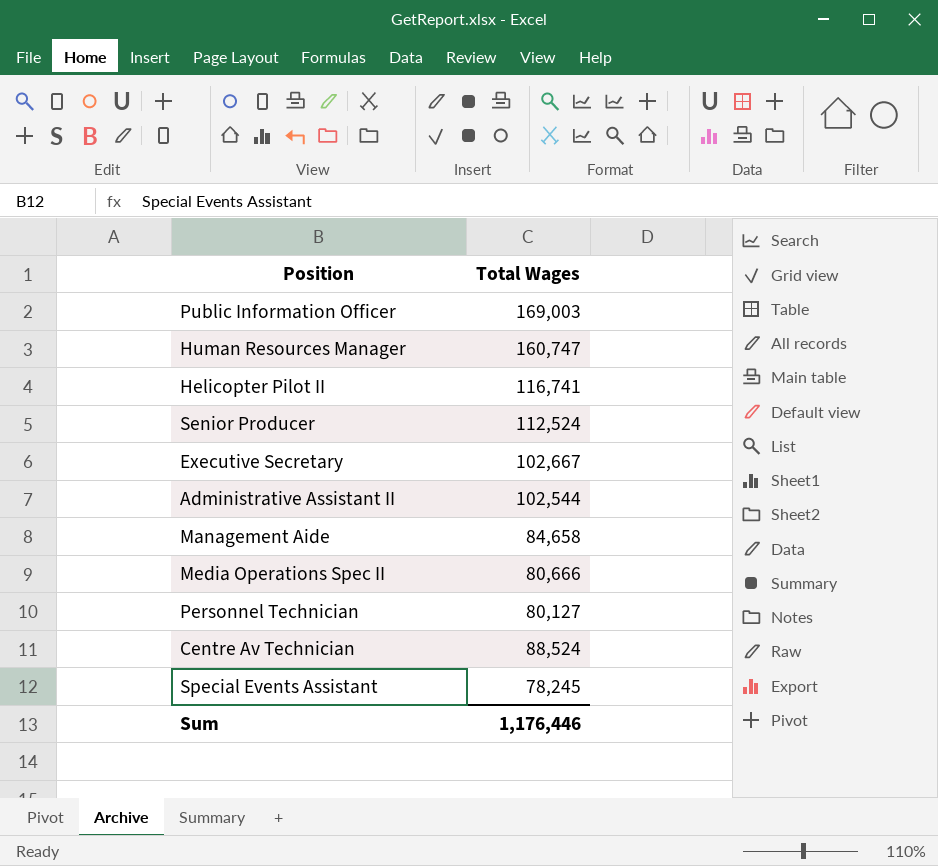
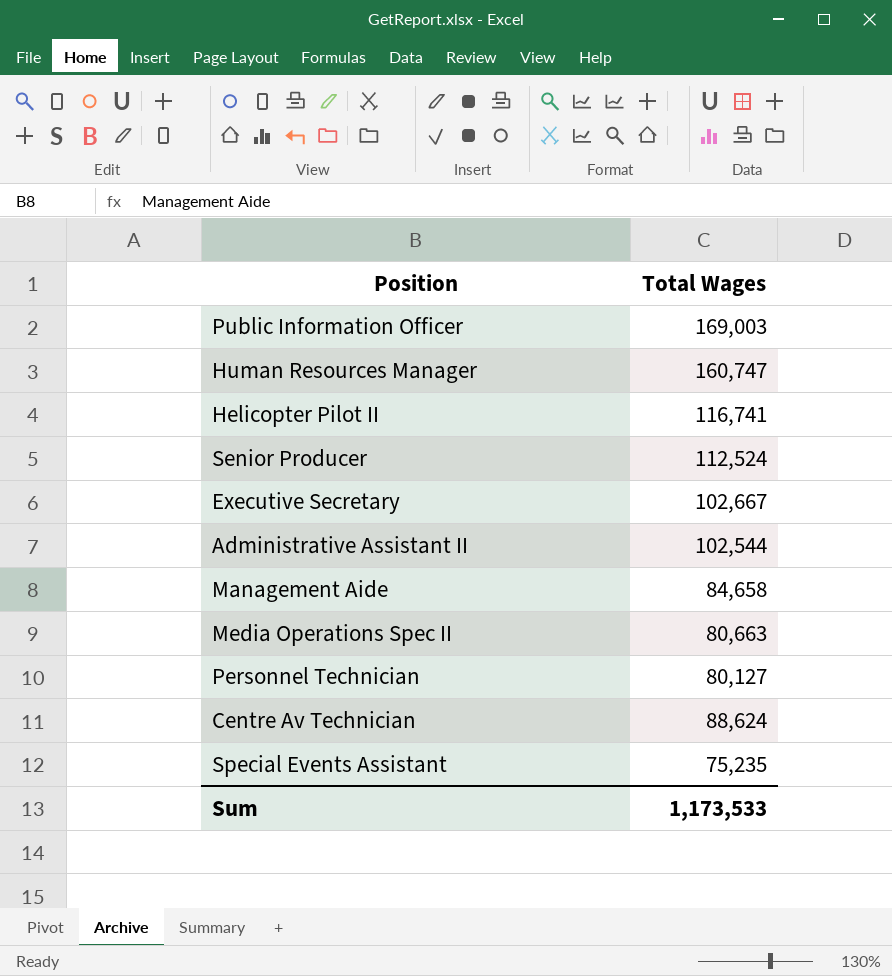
Media Operations Spec II | Total Wages: 80,666 -> 80,663
Centre Av Technician | Total Wages: 88,524 -> 88,624
Special Events Assistant | Total Wages: 78,245 -> 75,235
Sum | Total Wages: 1,176,446 -> 1,173,533

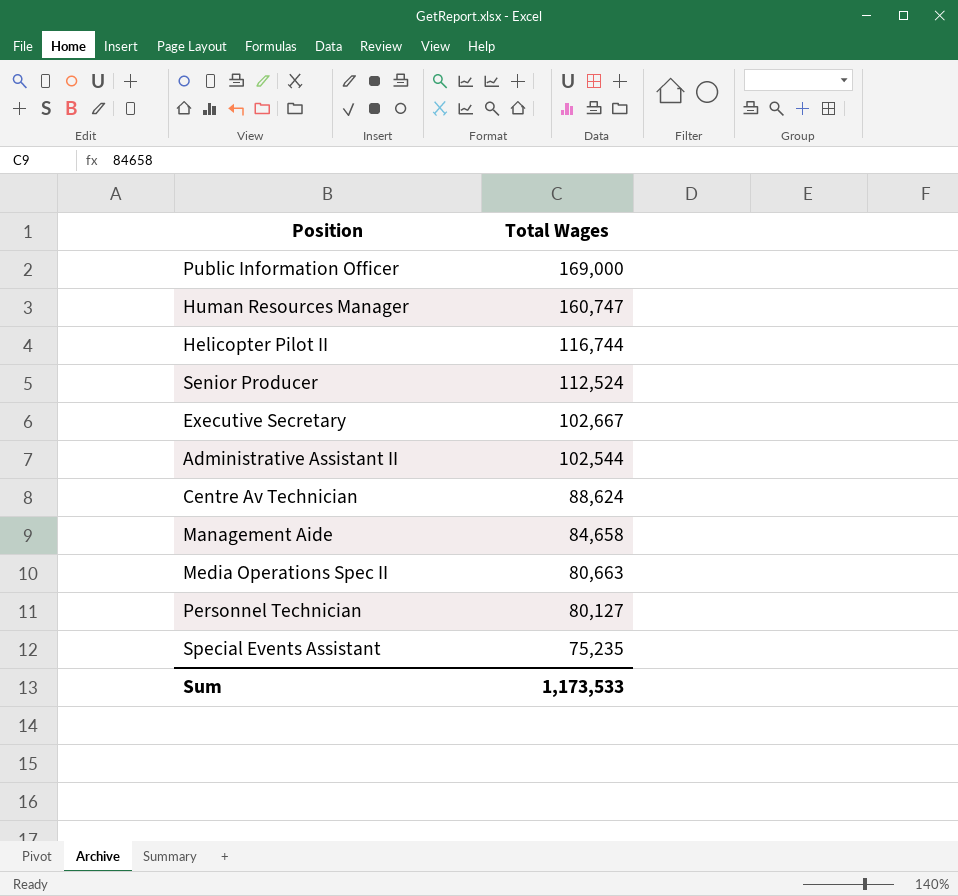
row order: none -> Total Wages descending
Public Information Officer | Total Wages: 169,003 -> 169,000
Helicopter Pilot II | Total Wages: 116,741 -> 116,744

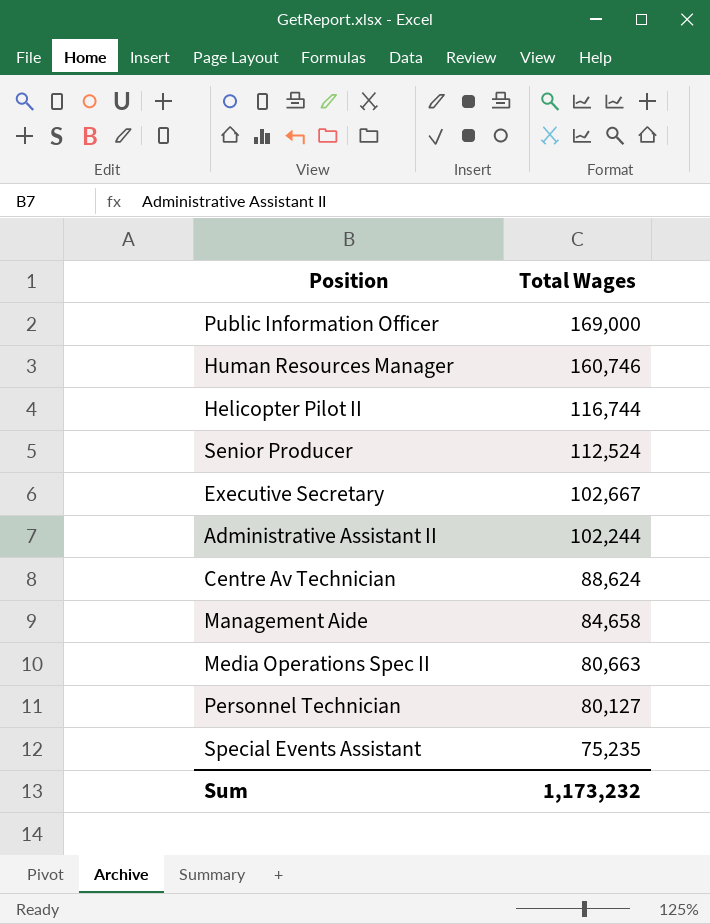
Human Resources Manager | Total Wages: 160,747 -> 160,746
Administrative Assistant II | Total Wages: 102,544 -> 102,244
Sum | Total Wages: 1,173,533 -> 1,173,232

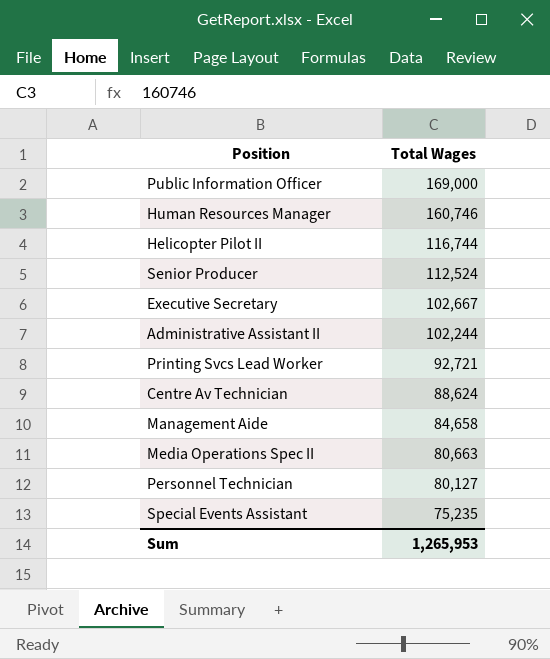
row Printing Svcs Lead Worker: none -> 92,721
Sum | Total Wages: 1,173,232 -> 1,265,953

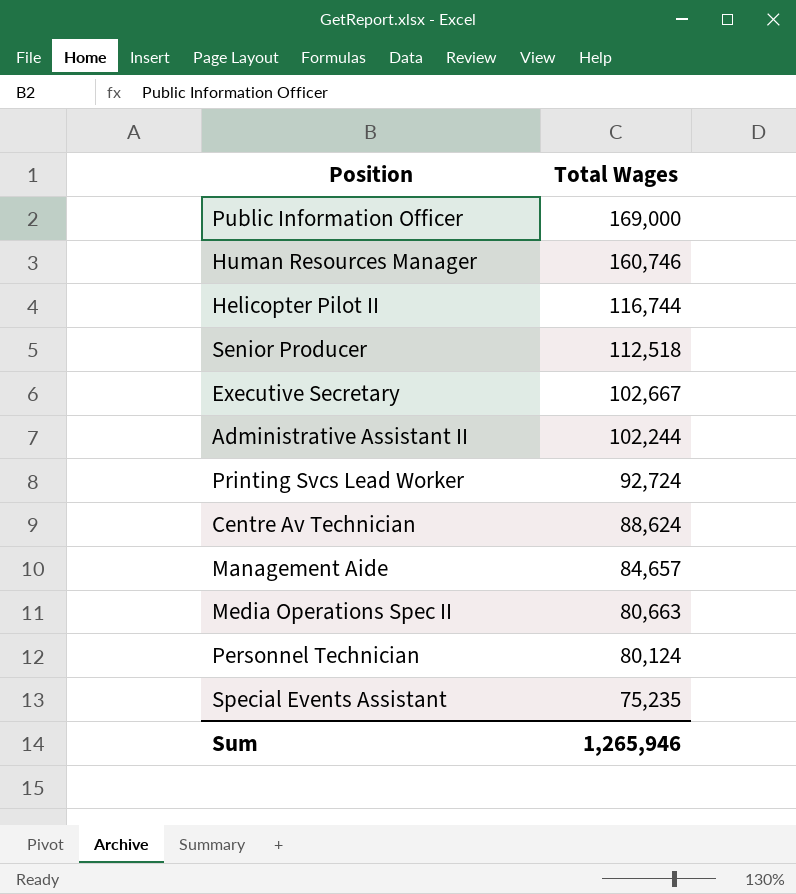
Senior Producer | Total Wages: 112,524 -> 112,518
Printing Svcs Lead Worker | Total Wages: 92,721 -> 92,724
Management Aide | Total Wages: 84,658 -> 84,657
Personnel Technician | Total Wages: 80,127 -> 80,124
Sum | Total Wages: 1,265,953 -> 1,265,946

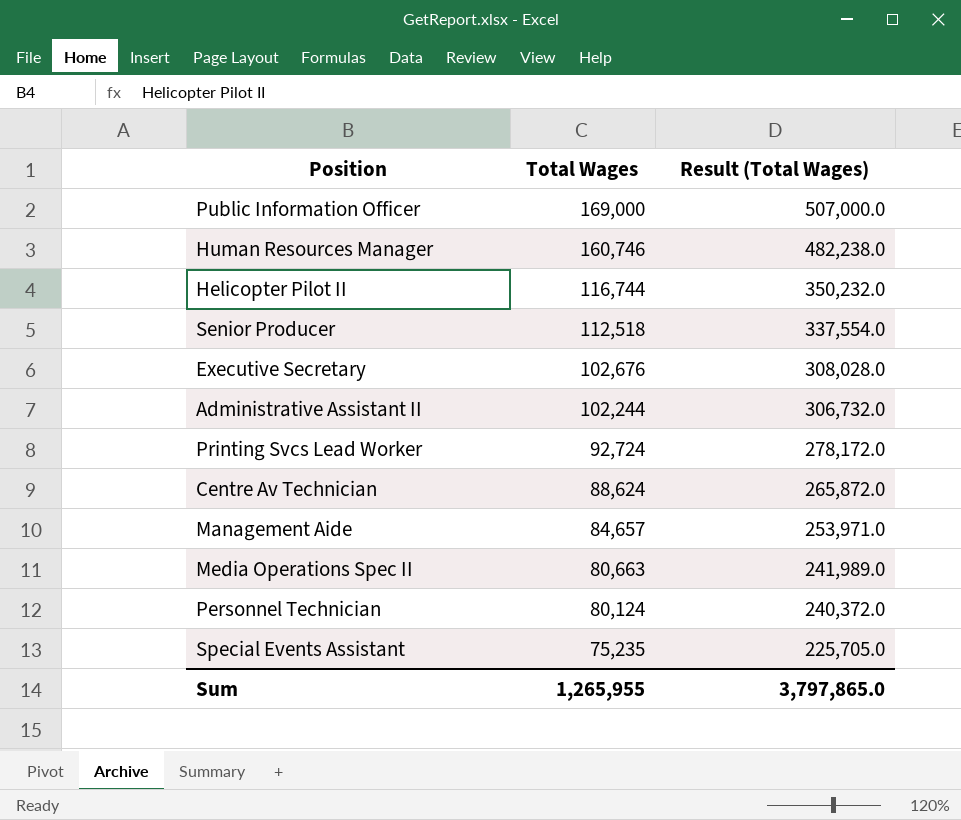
column Result (Total Wages) | formula: none -> [Total Wages] * 3
Executive Secretary | Total Wages: 102,667 -> 102,676
Sum | Total Wages: 1,265,946 -> 1,265,955

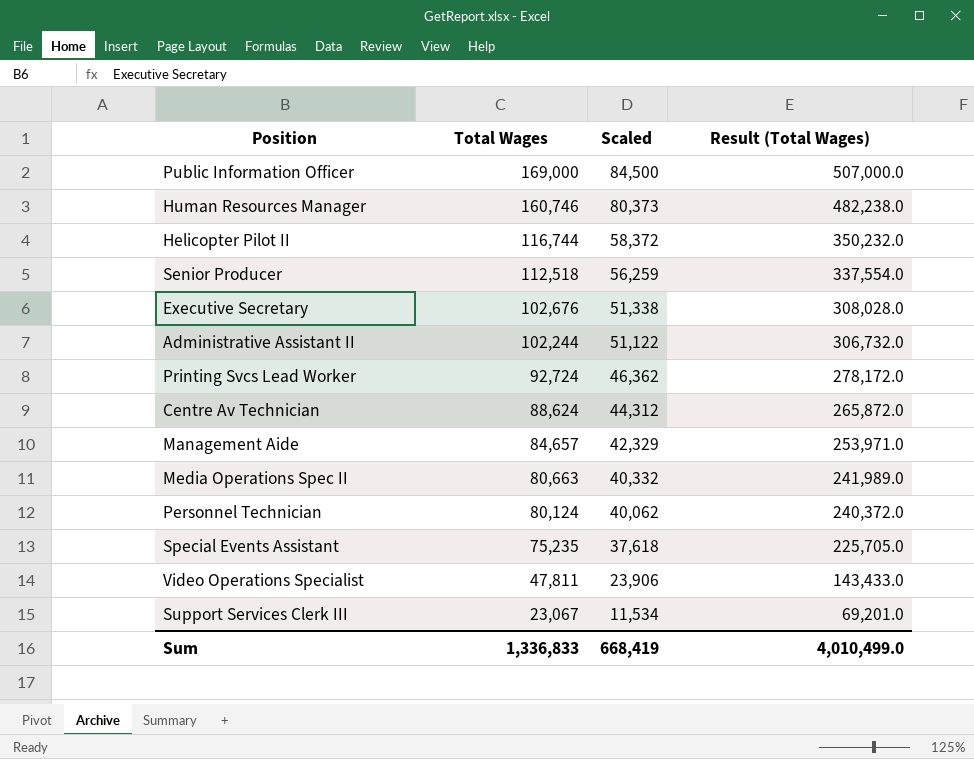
column Scaled | formula: none -> [Total Wages] * 0.5
row Video Operations Specialist: none -> 47,811 | 23,906 | 143,433.0
row Support Services Clerk III: none -> 23,067 | 11,534 | 69,201.0
Sum | Total Wages: 1,265,955 -> 1,336,833
Sum | Result (Total Wages): 3,797,865.0 -> 4,010,499.0

